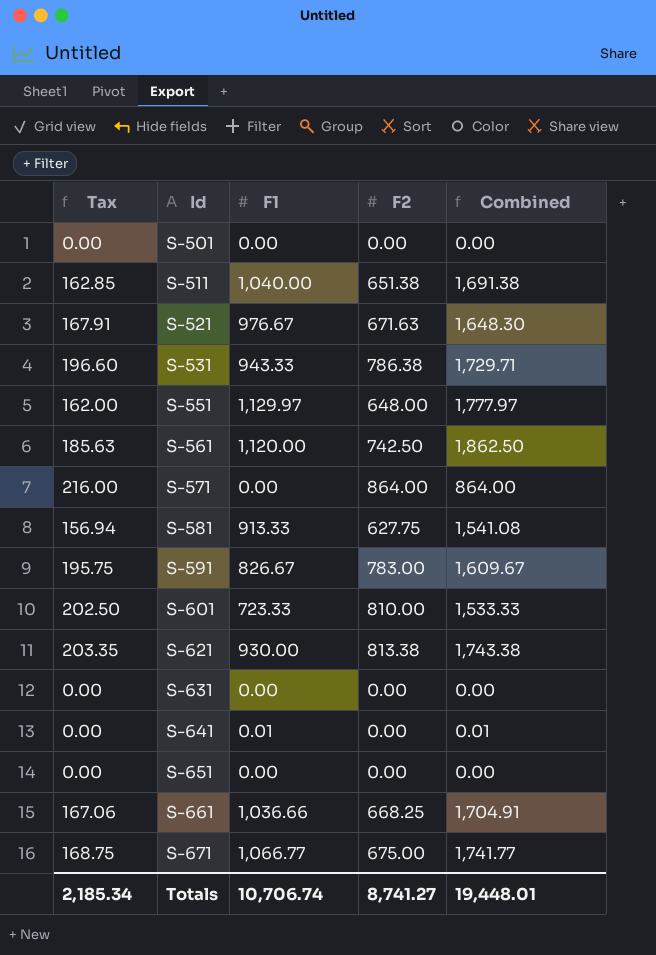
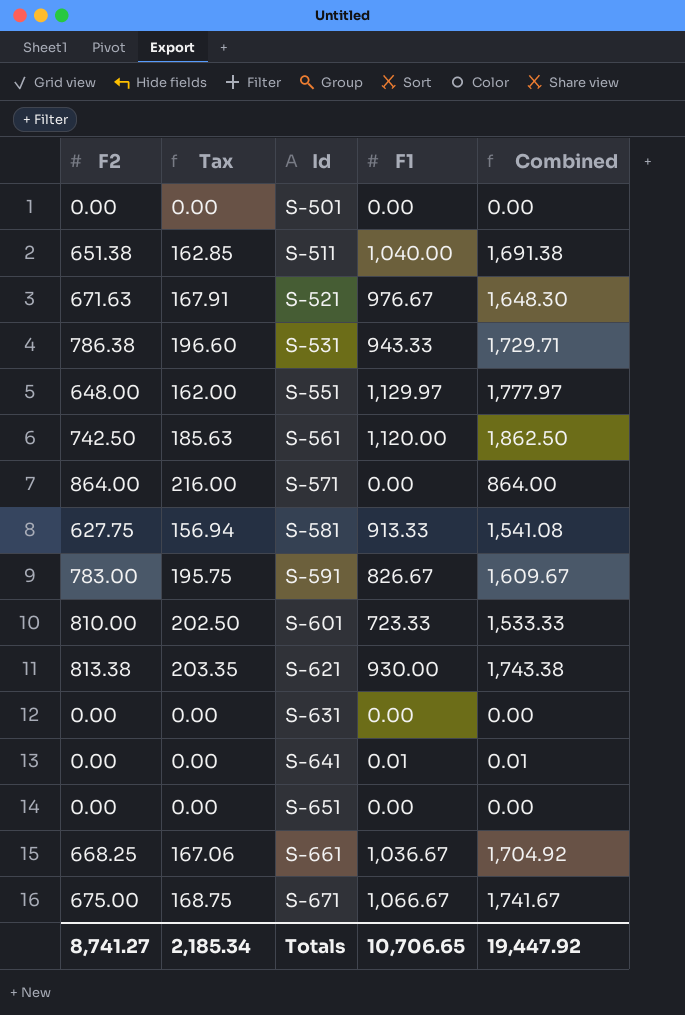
column F2 | position: 4 -> 1
S-661 | F1: 1,036.66 -> 1,036.67
S-661 | Combined: 1,704.91 -> 1,704.92
S-671 | F1: 1,066.77 -> 1,066.67
S-671 | Combined: 1,741.77 -> 1,741.67
Totals | F1: 10,706.74 -> 10,706.65
Totals | Combined: 19,448.01 -> 19,447.92

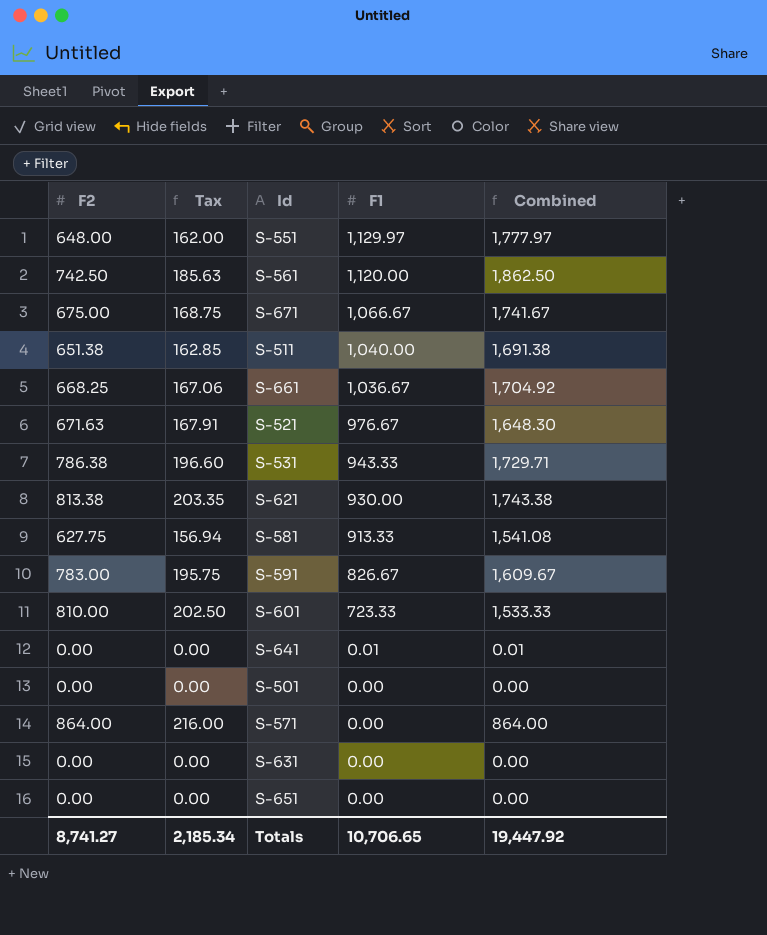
row order: Id ascending -> F1 descending

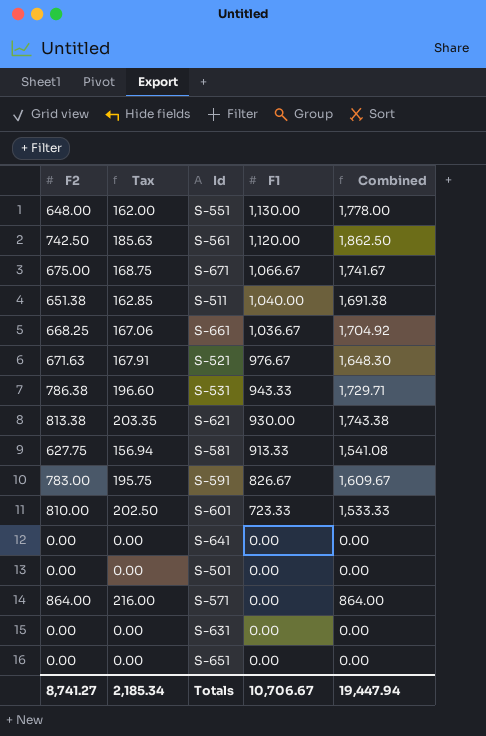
S-551 | F1: 1,129.97 -> 1,130.00
S-551 | Combined: 1,777.97 -> 1,778.00
S-641 | F1: 0.01 -> 0.00
S-641 | Combined: 0.01 -> 0.00
Totals | F1: 10,706.65 -> 10,706.67
Totals | Combined: 19,447.92 -> 19,447.94

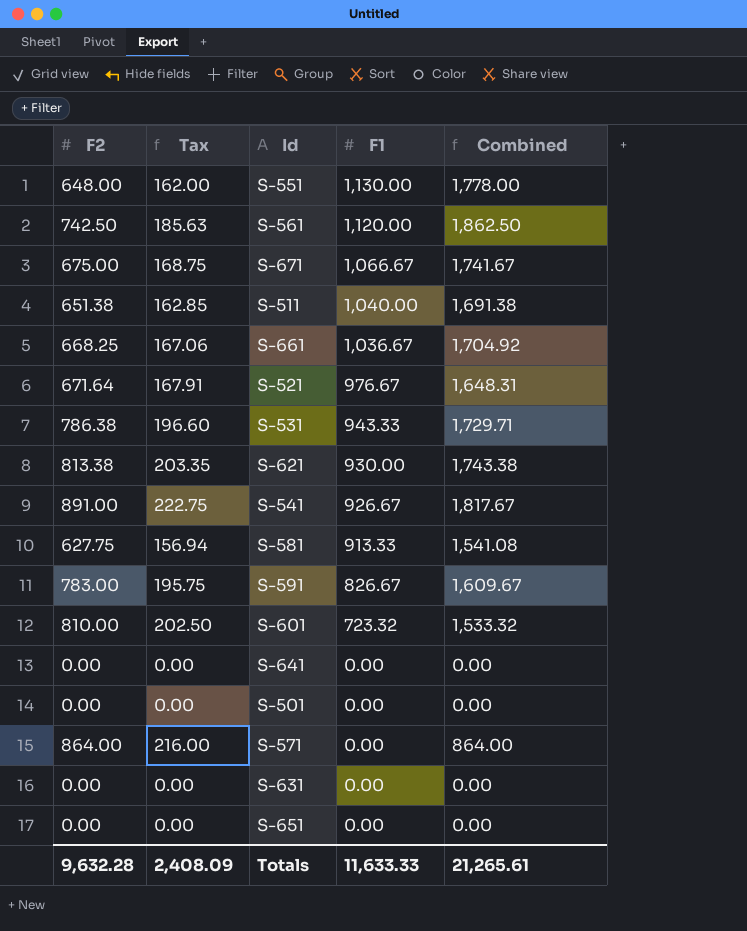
S-521 | F2: 671.63 -> 671.64
S-521 | Combined: 1,648.30 -> 1,648.31
row S-541: none -> 891.00 | 222.75 | 926.67 | 1,817.67
S-601 | F1: 723.33 -> 723.32
S-601 | Combined: 1,533.33 -> 1,533.32
Totals | F2: 8,741.27 -> 9,632.28
Totals | Tax: 2,185.34 -> 2,408.09
Totals | F1: 10,706.67 -> 11,633.33
Totals | Combined: 19,447.94 -> 21,265.61

